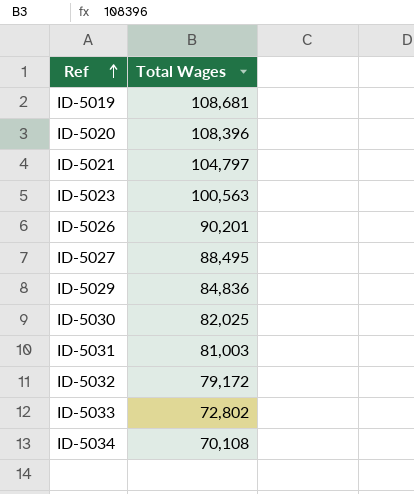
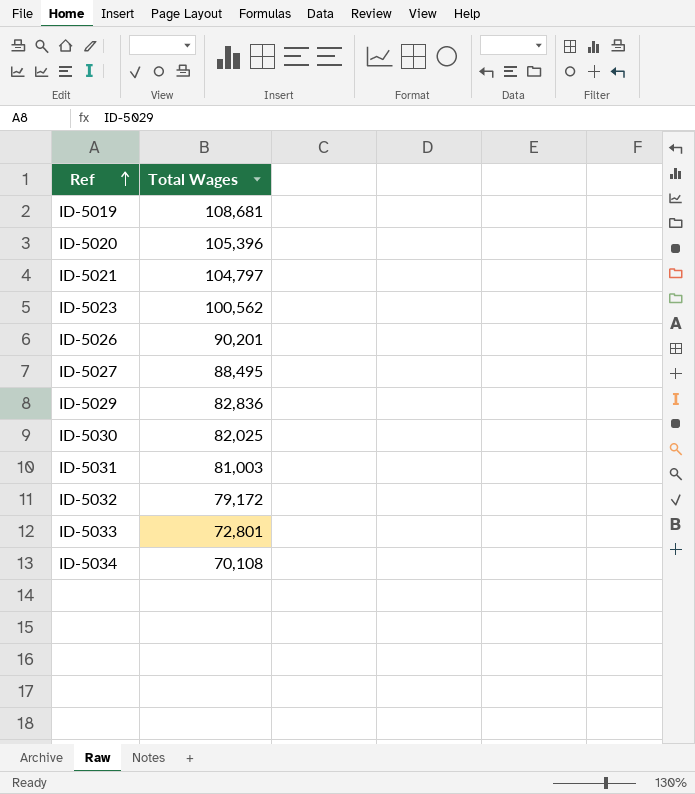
ID-5020 | Total Wages: 108,396 -> 105,396
ID-5023 | Total Wages: 100,563 -> 100,562
ID-5029 | Total Wages: 84,836 -> 82,836
ID-5033 | Total Wages: 72,802 -> 72,801

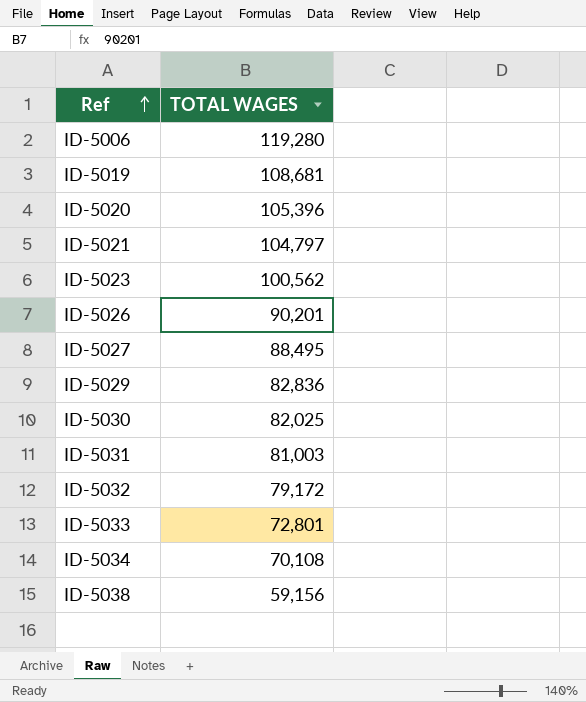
column name: Total Wages -> TOTAL WAGES
row ID-5006: none -> 119,280
row ID-5038: none -> 59,156

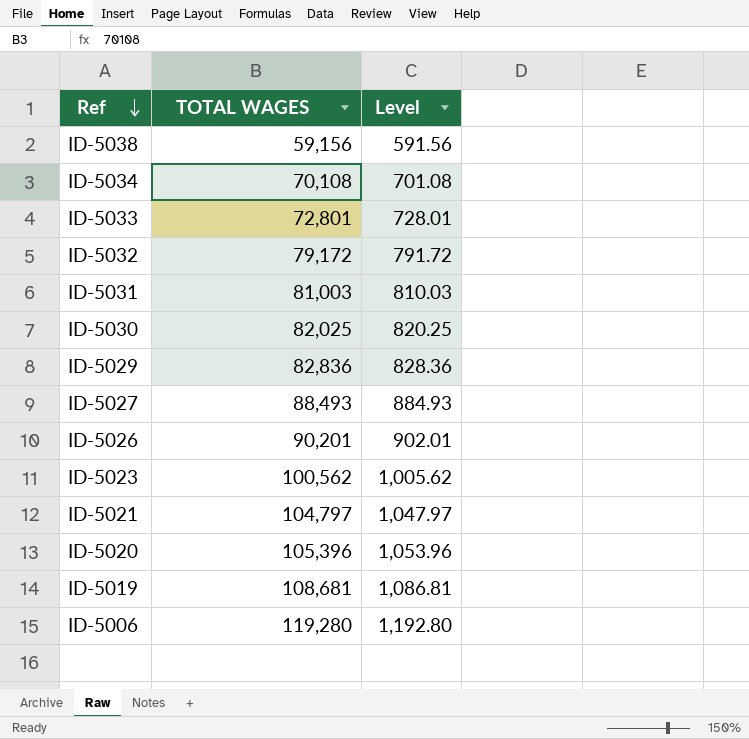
row order: Ref ascending -> Ref descending
column Level | formula: none -> [TOTAL WAGES] * 0.01
ID-5027 | TOTAL WAGES: 88,495 -> 88,493

